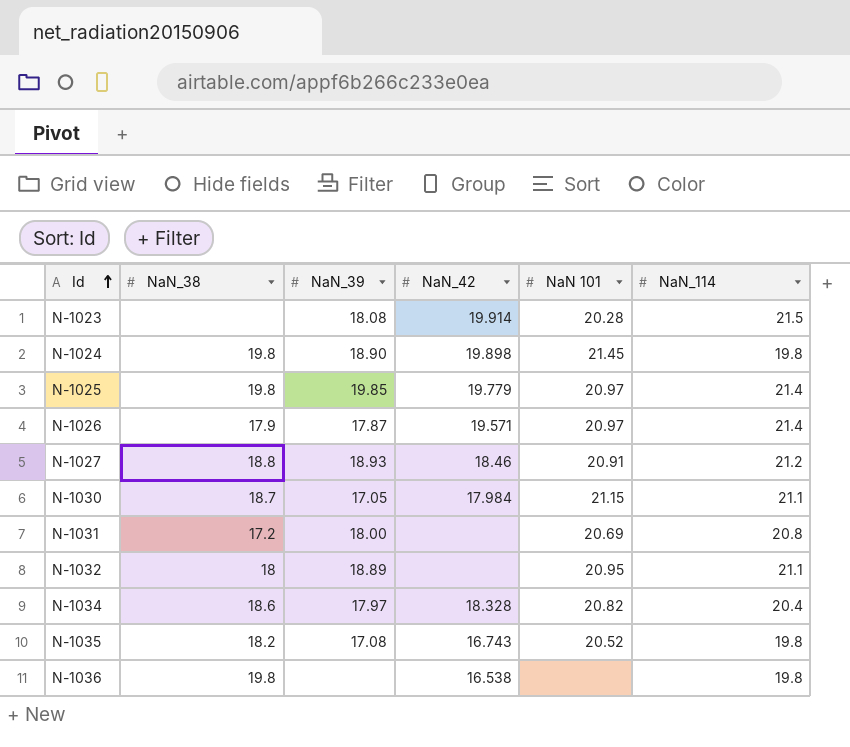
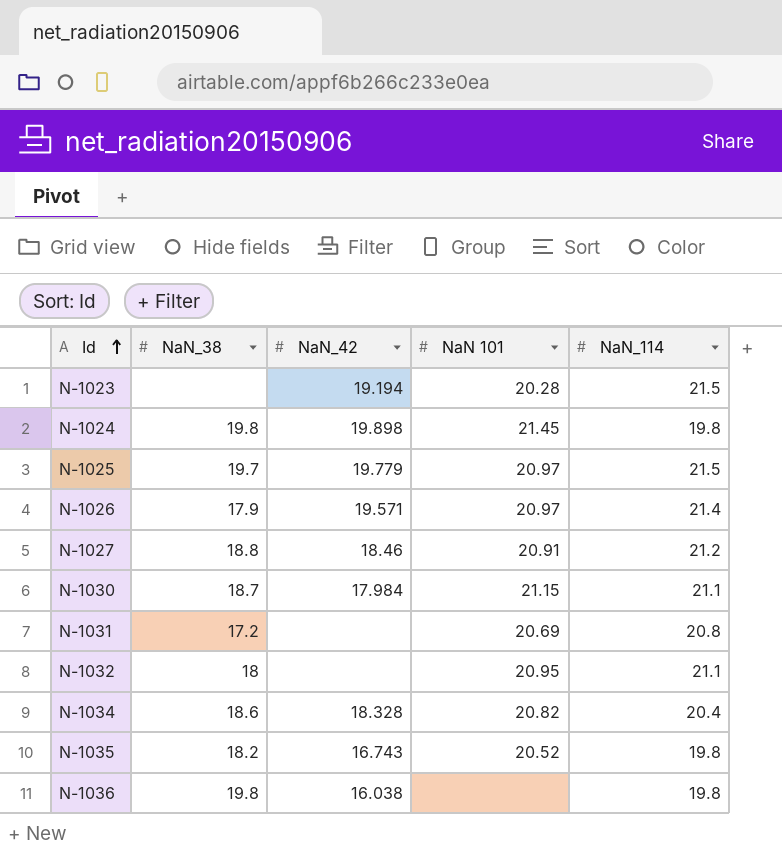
column NaN_39 | position: 3 -> none
N-1023 | NaN_42: 19.914 -> 19.194
N-1025 | NaN_38: 19.8 -> 19.7
N-1025 | NaN_114: 21.4 -> 21.5
N-1036 | NaN_42: 16.538 -> 16.038

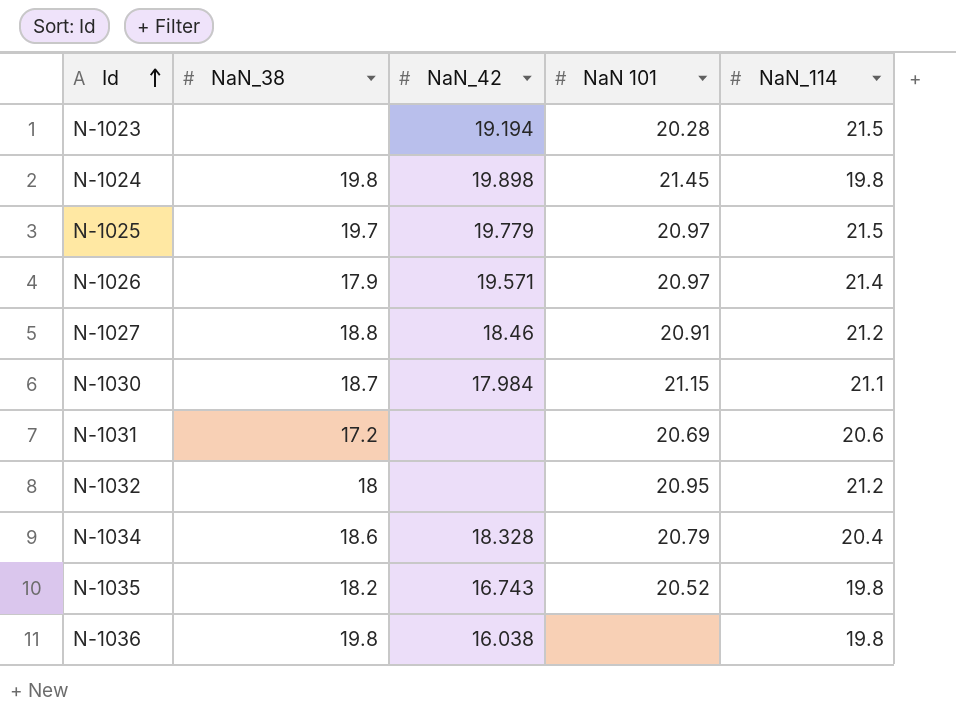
N-1031 | NaN_114: 20.8 -> 20.6
N-1032 | NaN_114: 21.1 -> 21.2
N-1034 | NaN 101: 20.82 -> 20.79

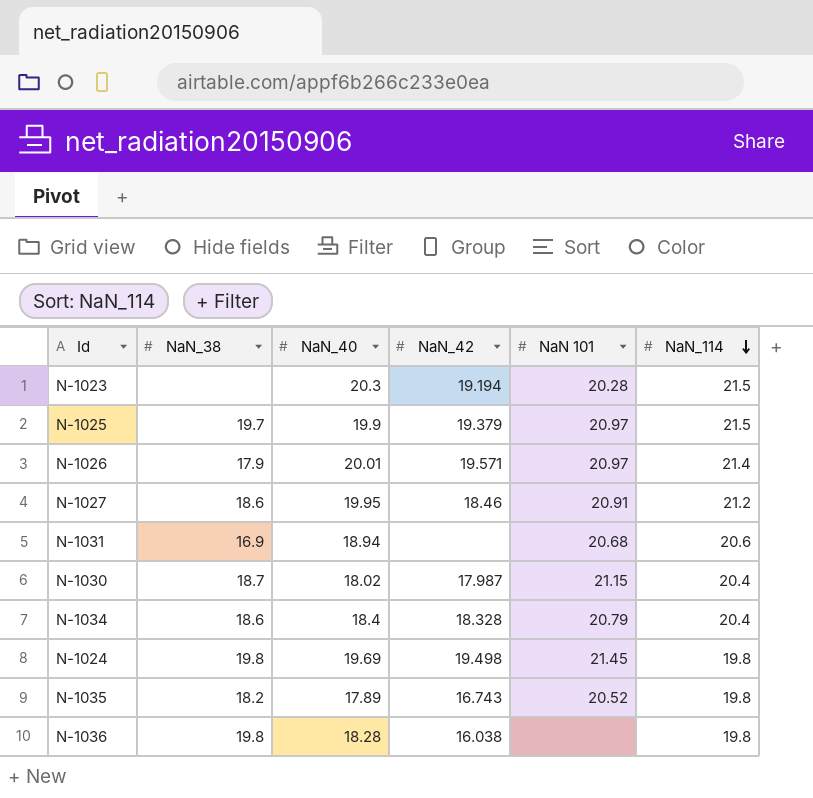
row order: Id ascending -> NaN_114 descending
column NaN_40 | position: none -> 3
row N-1032: 18 | none | 20.95 | 21.2 -> none
N-1025 | NaN_42: 19.779 -> 19.379
N-1027 | NaN_38: 18.8 -> 18.6
N-1031 | NaN_38: 17.2 -> 16.9
N-1031 | NaN 101: 20.69 -> 20.68
N-1030 | NaN_42: 17.984 -> 17.987
N-1030 | NaN_114: 21.1 -> 20.4
N-1024 | NaN_42: 19.898 -> 19.498

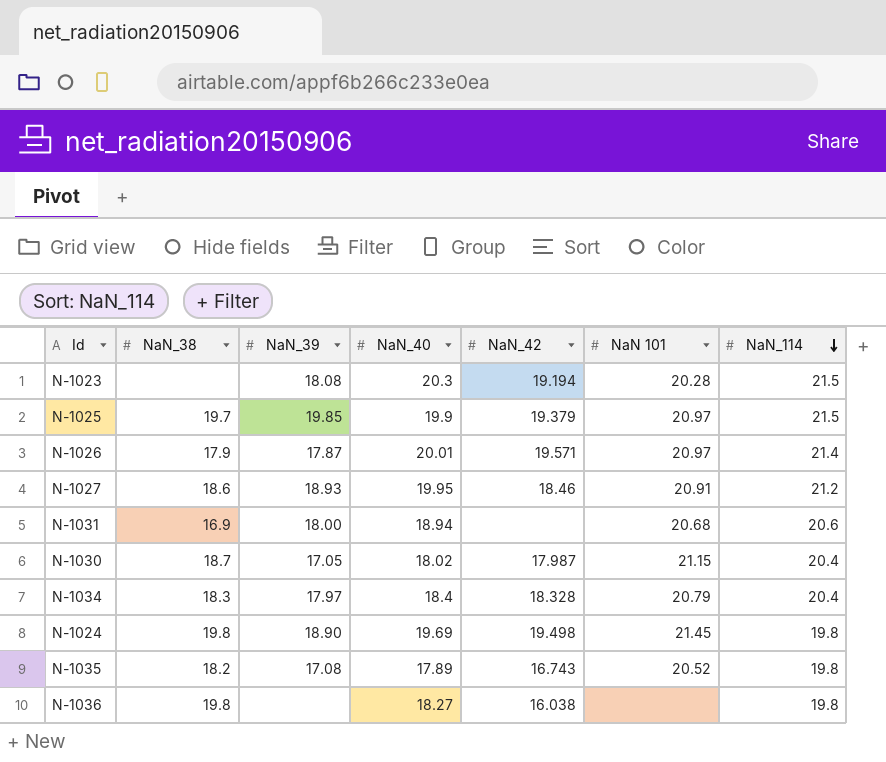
column NaN_39 | position: none -> 3
N-1034 | NaN_38: 18.6 -> 18.3
N-1036 | NaN_40: 18.28 -> 18.27

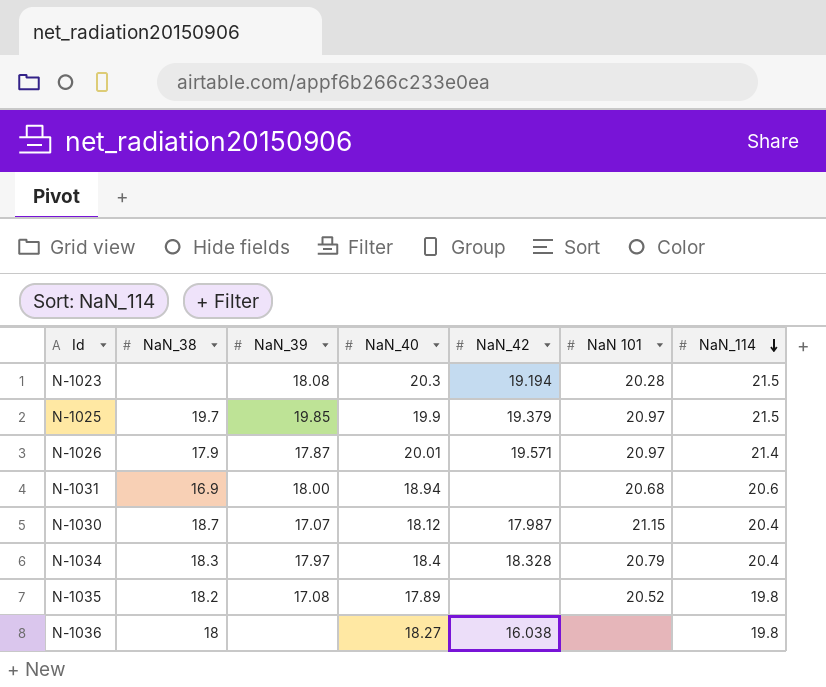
row N-1027: 18.6 | 18.93 | 19.95 | 18.46 | 20.91 | 21.2 -> none
row N-1024: 19.8 | 18.90 | 19.69 | 19.498 | 21.45 | 19.8 -> none
N-1030 | NaN_39: 17.05 -> 17.07
N-1030 | NaN_40: 18.02 -> 18.12
N-1035 | NaN_42: 16.743 -> none
N-1036 | NaN_38: 19.8 -> 18

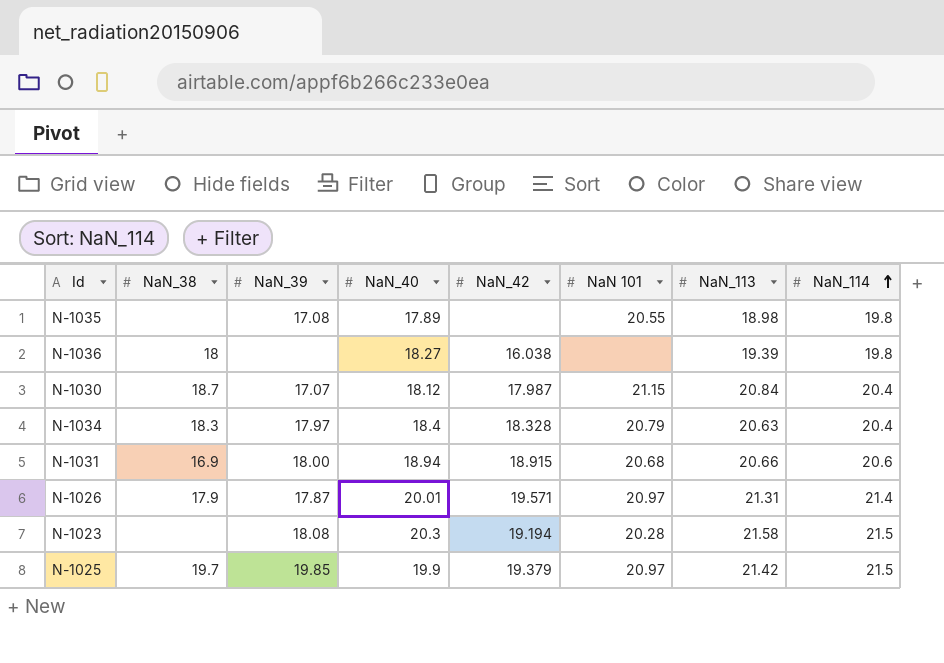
row order: NaN_114 descending -> NaN_114 ascending
column NaN_113 | position: none -> 7
N-1035 | NaN_38: 18.2 -> none
N-1035 | NaN 101: 20.52 -> 20.55
N-1031 | NaN_42: none -> 18.915

